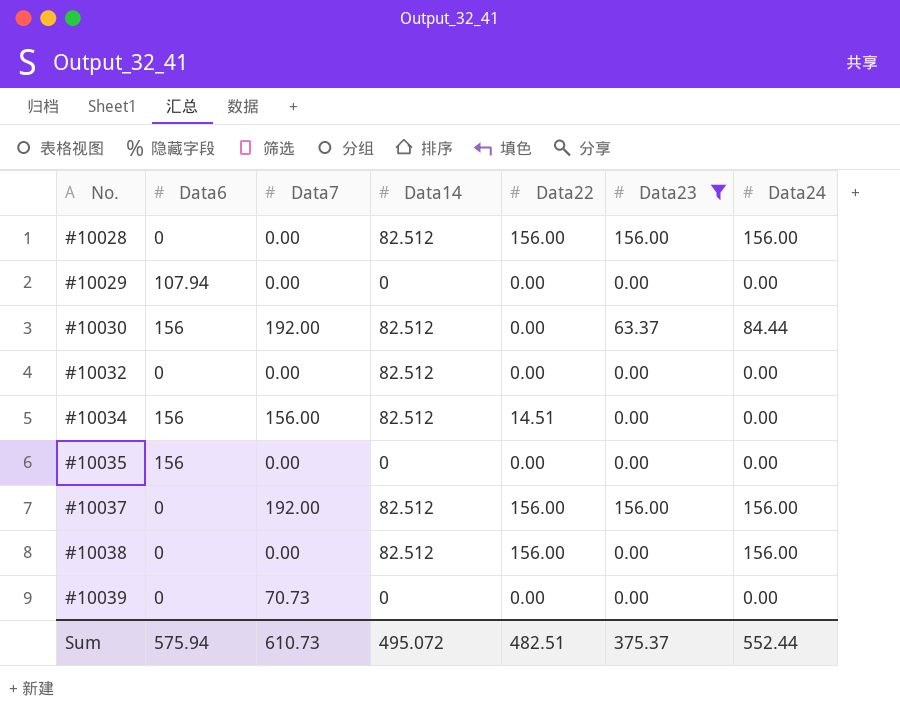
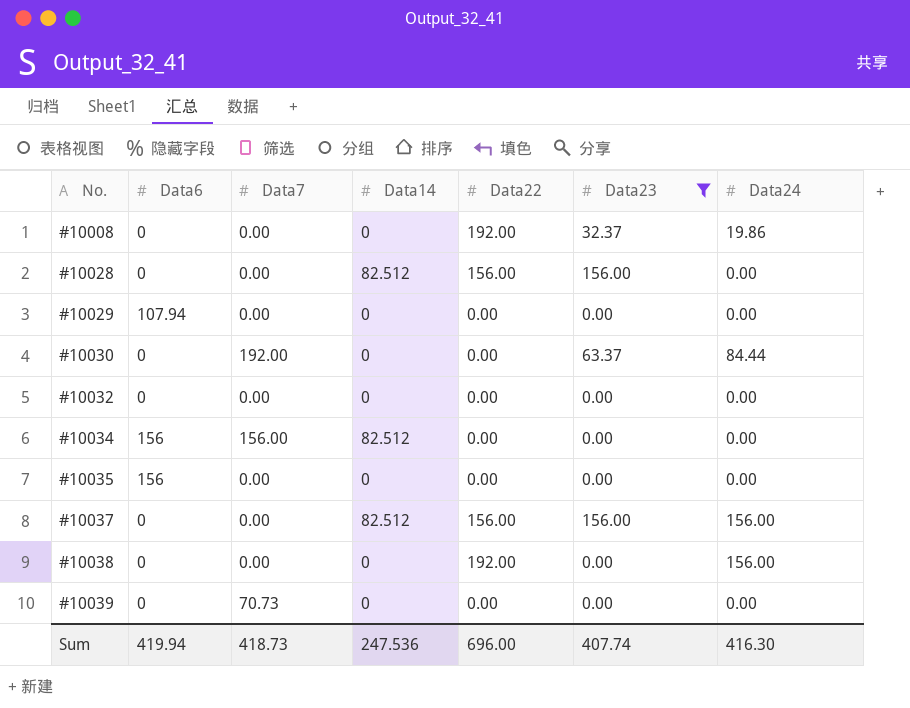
row #10008: none -> 0 | 0.00 | 0 | 192.00 | 32.37 | 19.86
#10028 | Data24: 156.00 -> 0.00
#10030 | Data6: 156 -> 0
#10030 | Data14: 82.512 -> 0
#10032 | Data14: 82.512 -> 0
#10034 | Data22: 14.51 -> 0.00
#10037 | Data7: 192.00 -> 0.00
#10038 | Data14: 82.512 -> 0
#10038 | Data22: 156.00 -> 192.00
Sum | Data6: 575.94 -> 419.94
Sum | Data7: 610.73 -> 418.73
Sum | Data14: 495.072 -> 247.536
Sum | Data22: 482.51 -> 696.00
Sum | Data23: 375.37 -> 407.74
Sum | Data24: 552.44 -> 416.30

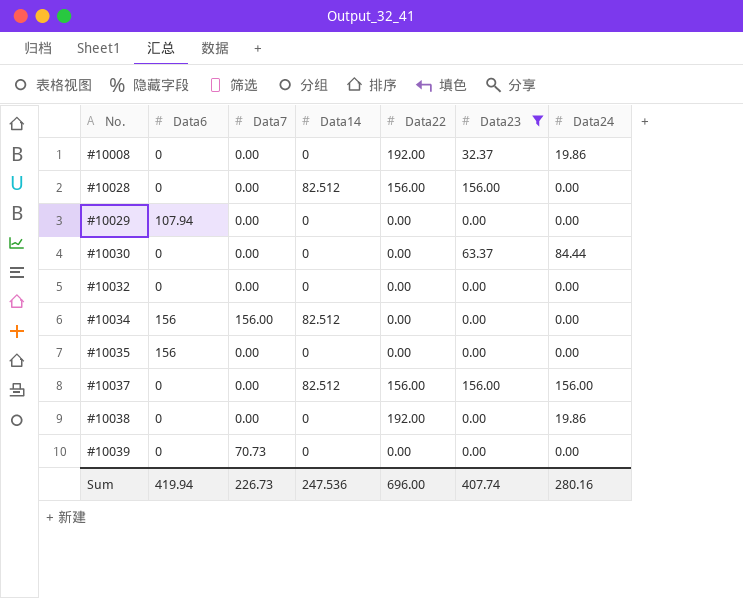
#10030 | Data7: 192.00 -> 0.00
#10038 | Data24: 156.00 -> 19.86
Sum | Data7: 418.73 -> 226.73
Sum | Data24: 416.30 -> 280.16

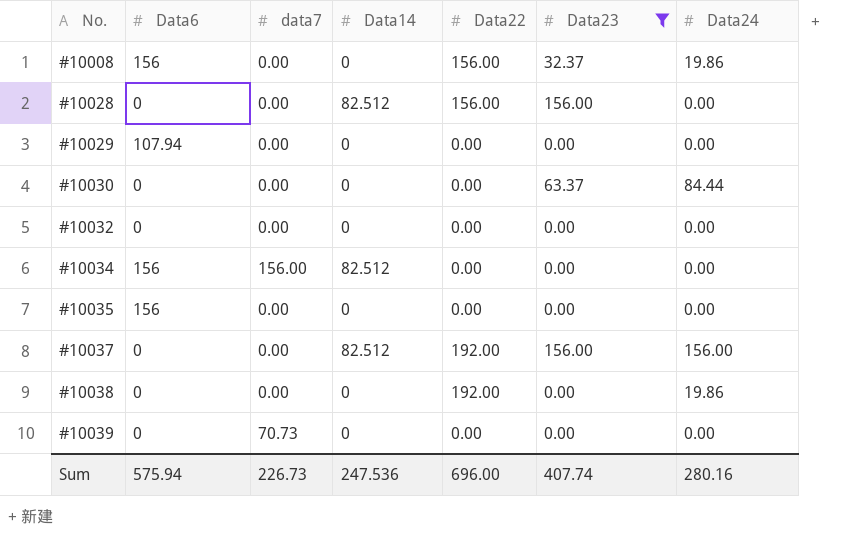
column name: Data7 -> data7
#10008 | Data6: 0 -> 156
#10008 | Data22: 192.00 -> 156.00
#10037 | Data22: 156.00 -> 192.00
Sum | Data6: 419.94 -> 575.94

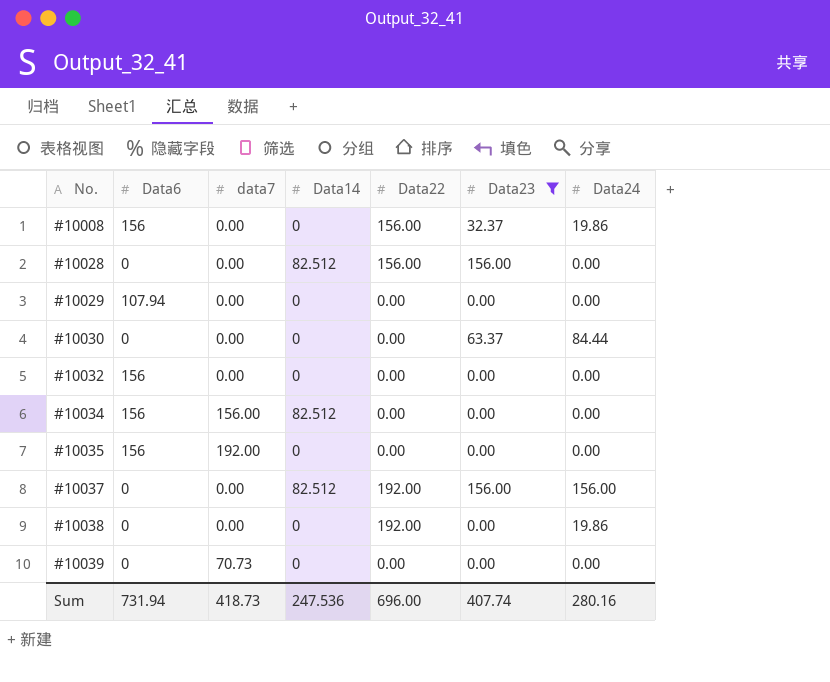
#10032 | Data6: 0 -> 156
#10035 | data7: 0.00 -> 192.00
Sum | Data6: 575.94 -> 731.94
Sum | data7: 226.73 -> 418.73

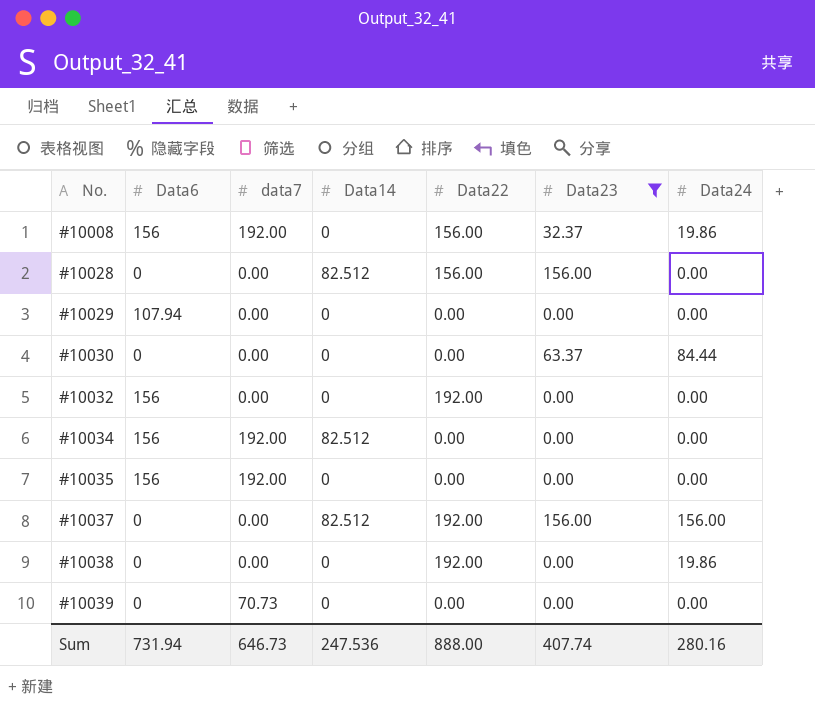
#10008 | data7: 0.00 -> 192.00
#10032 | Data22: 0.00 -> 192.00
#10034 | data7: 156.00 -> 192.00
Sum | data7: 418.73 -> 646.73
Sum | Data22: 696.00 -> 888.00

